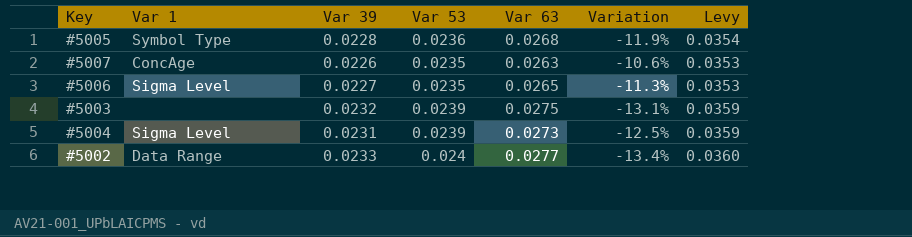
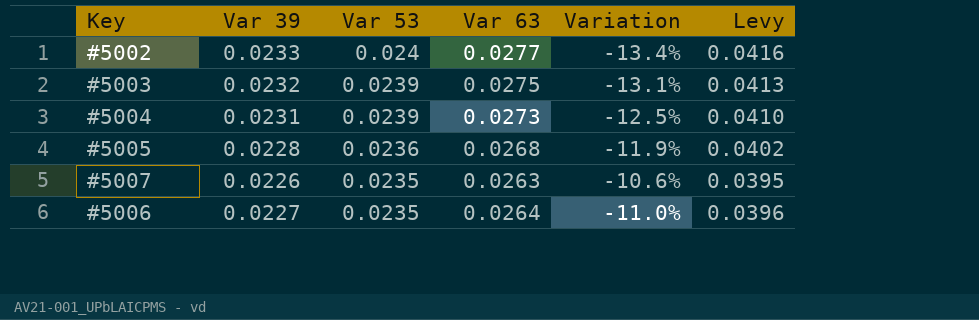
row order: none -> Var 53 descending
column Var 1 | position: 2 -> none
column Levy | formula: [Var 53] * 1.5 -> [Var 63] * 1.5
#5006 | Var 63: 0.0265 -> 0.0264
#5006 | Variation: -11.3% -> -11.0%

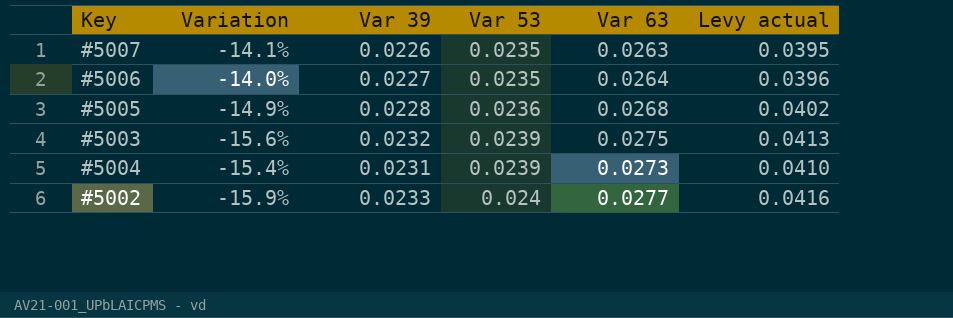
row order: Var 53 descending -> Var 53 ascending
column Variation | formula: ([Var 53] - [Var 63]) / [Var 63] -> ([Var 39] - [Var 63]) / [Var 63]
column Variation | position: 5 -> 2
column name: Levy -> Levy actual

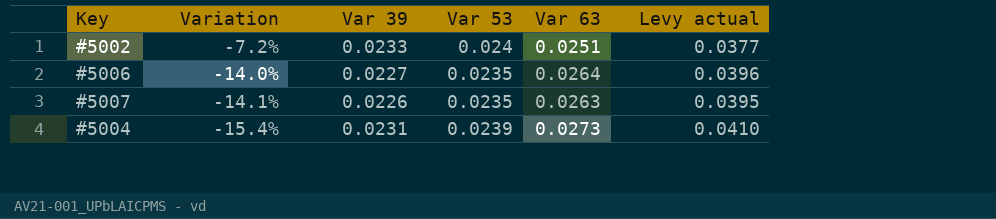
row order: Var 53 ascending -> Variation descending
row #5005: -14.9% | 0.0228 | 0.0236 | 0.0268 | 0.0402 -> none
row #5003: -15.6% | 0.0232 | 0.0239 | 0.0275 | 0.0413 -> none
#5002 | Variation: -15.9% -> -7.2%
#5002 | Var 63: 0.0277 -> 0.0251
#5002 | Levy actual: 0.0416 -> 0.0377

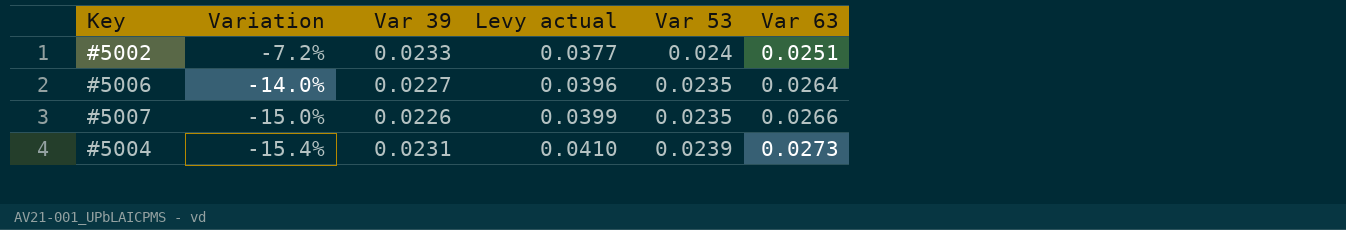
column Levy actual | position: 6 -> 4
#5007 | Variation: -14.1% -> -15.0%
#5007 | Levy actual: 0.0395 -> 0.0399
#5007 | Var 63: 0.0263 -> 0.0266

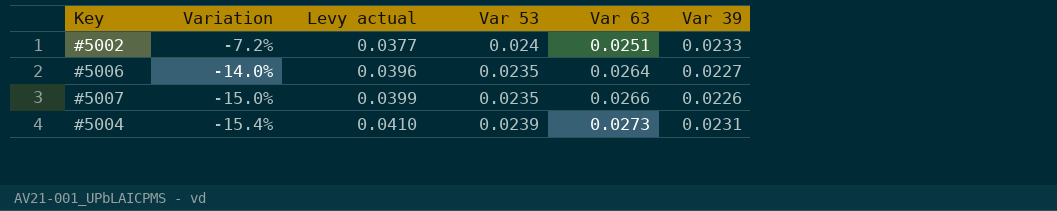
column Var 39 | position: 3 -> 6

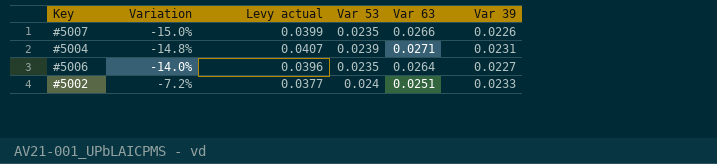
row order: Variation descending -> Variation ascending
#5004 | Variation: -15.4% -> -14.8%
#5004 | Levy actual: 0.0410 -> 0.0407
#5004 | Var 63: 0.0273 -> 0.0271

